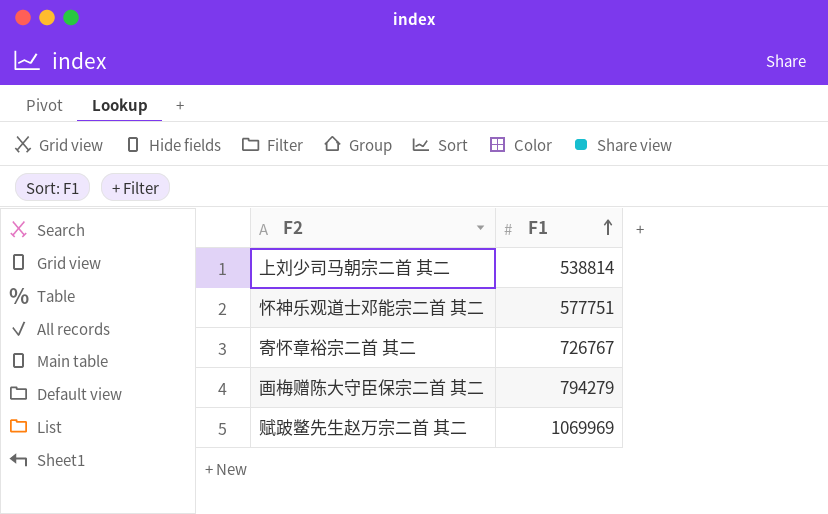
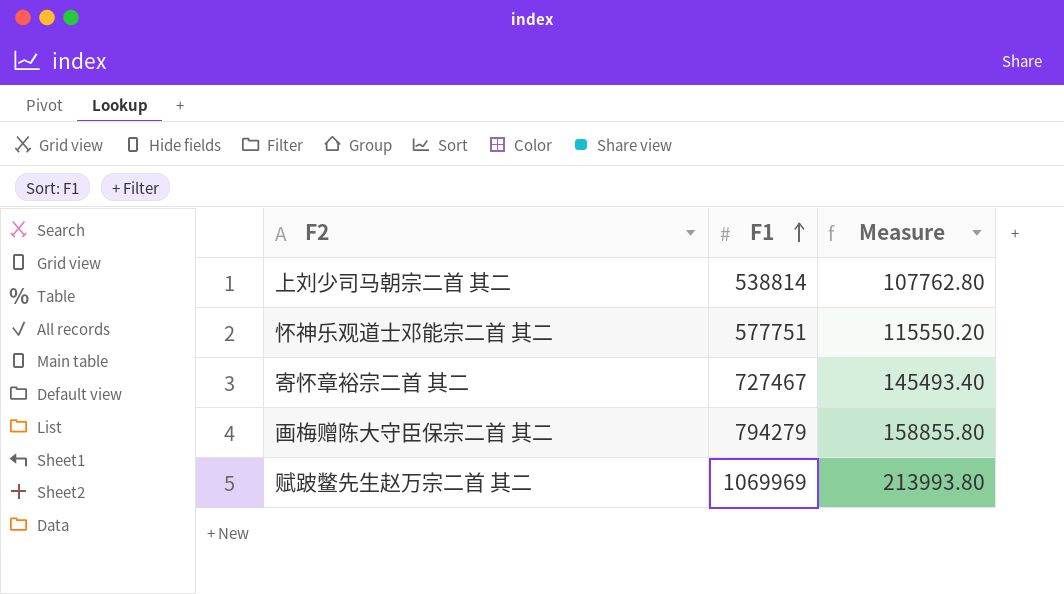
column Measure | formula: none -> [F1] * 0.2
寄怀章裕宗二首 其二 | F1: 726767 -> 727467

